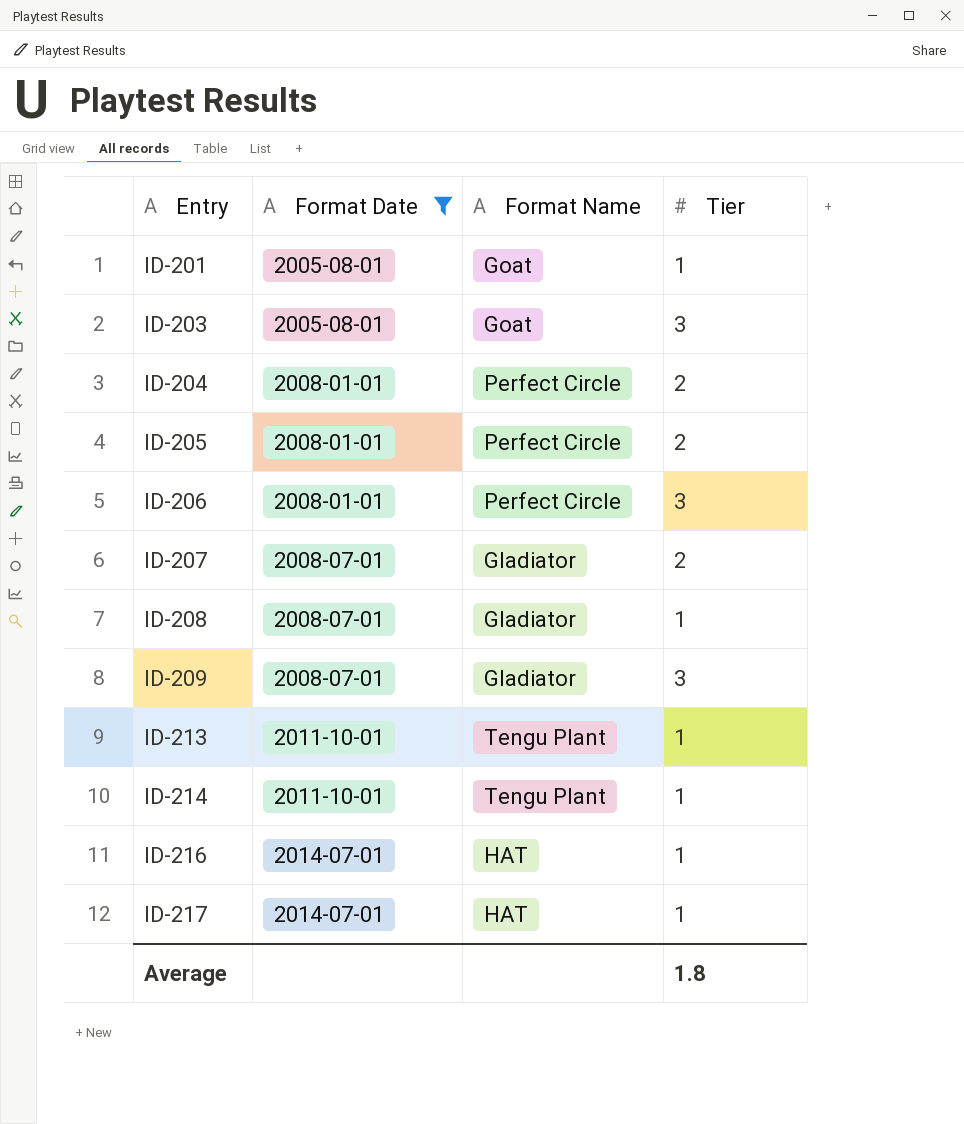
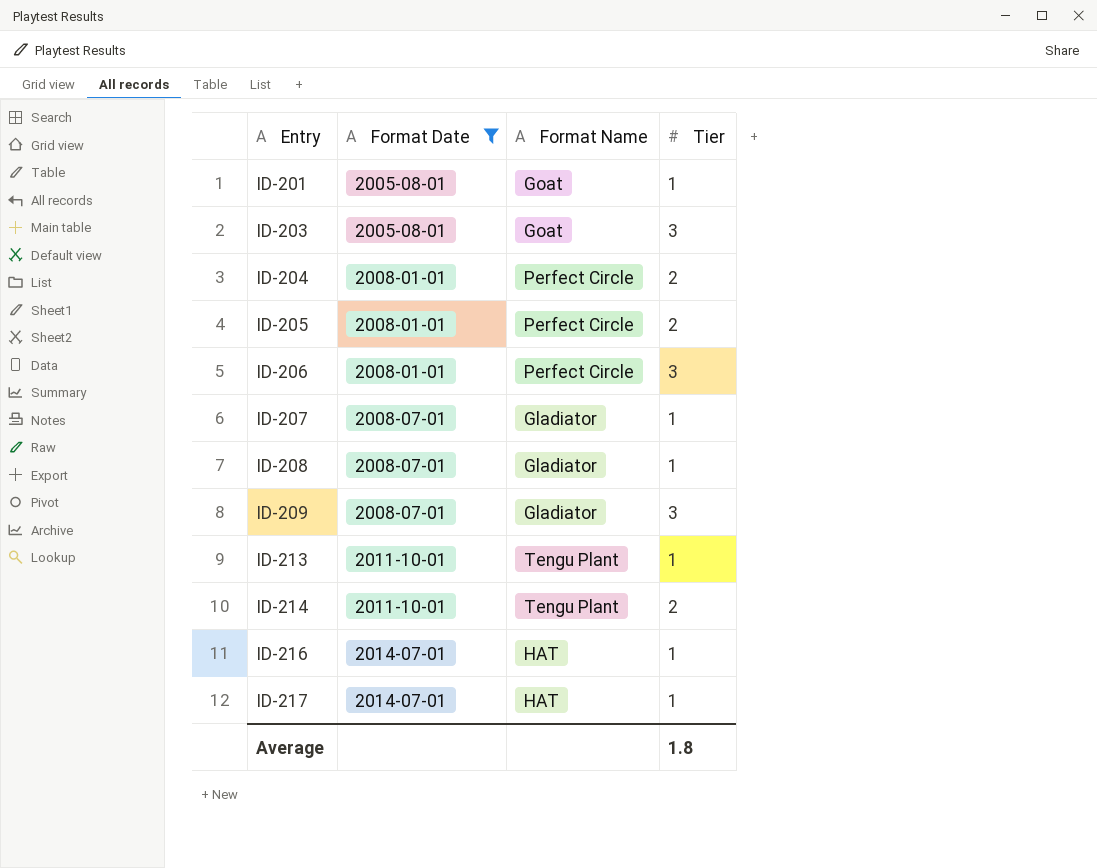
ID-207 | Tier: 2 -> 1
ID-214 | Tier: 1 -> 2

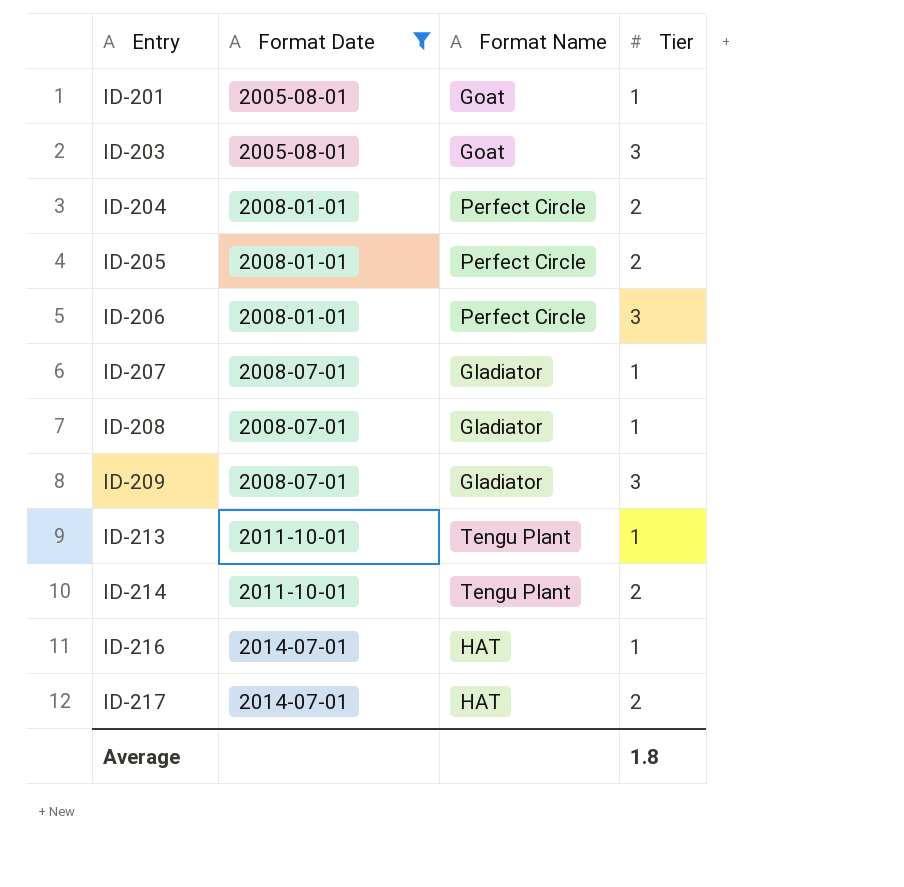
ID-217 | Tier: 1 -> 2

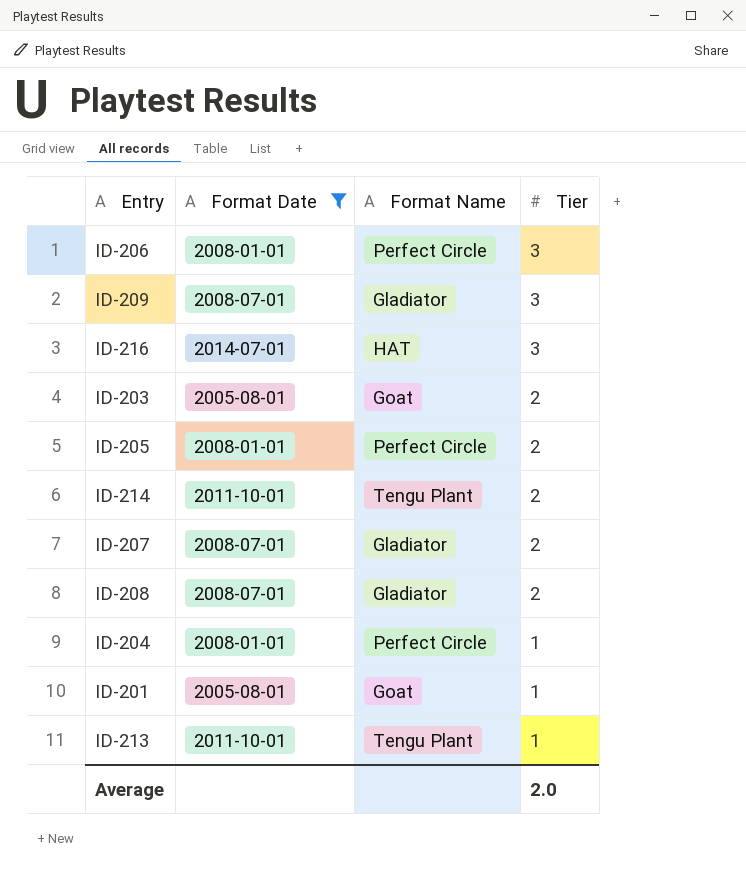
row order: Entry ascending -> Tier descending
row ID-217: 2014-07-01 | HAT | 2 -> none
ID-216 | Tier: 1 -> 3
ID-203 | Tier: 3 -> 2
ID-207 | Tier: 1 -> 2
ID-208 | Tier: 1 -> 2
ID-204 | Tier: 2 -> 1
Average | Tier: 1.8 -> 2.0

